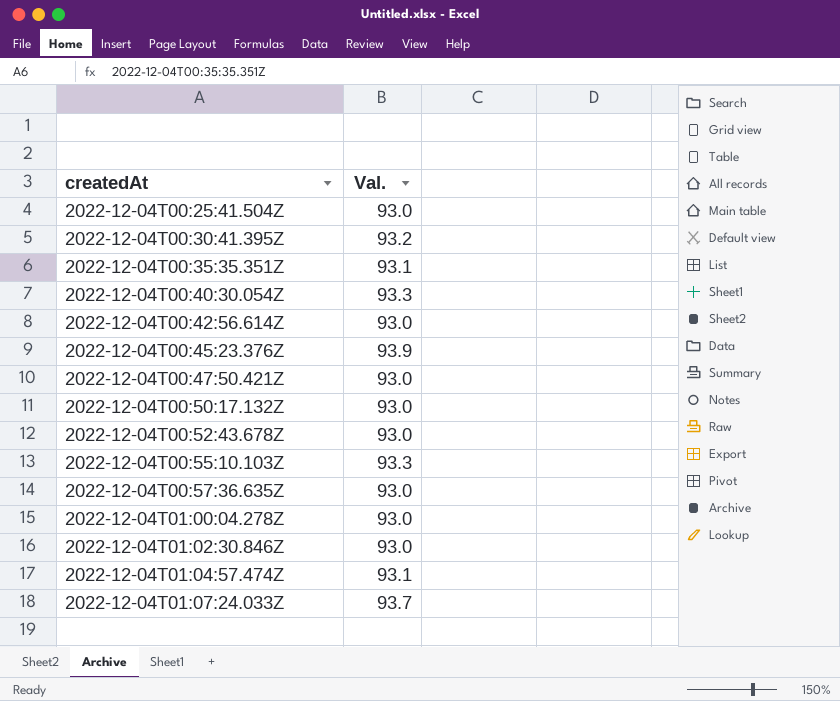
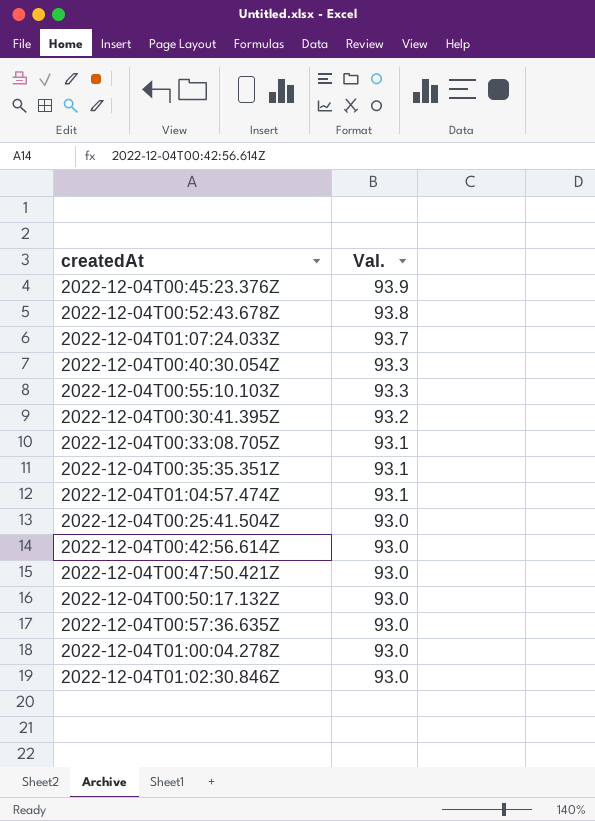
row order: createdAt ascending -> Val. descending
2022-12-04T00:52:43.678Z | Val.: 93.0 -> 93.8
row 2022-12-04T00:33:08.705Z: none -> 93.1

